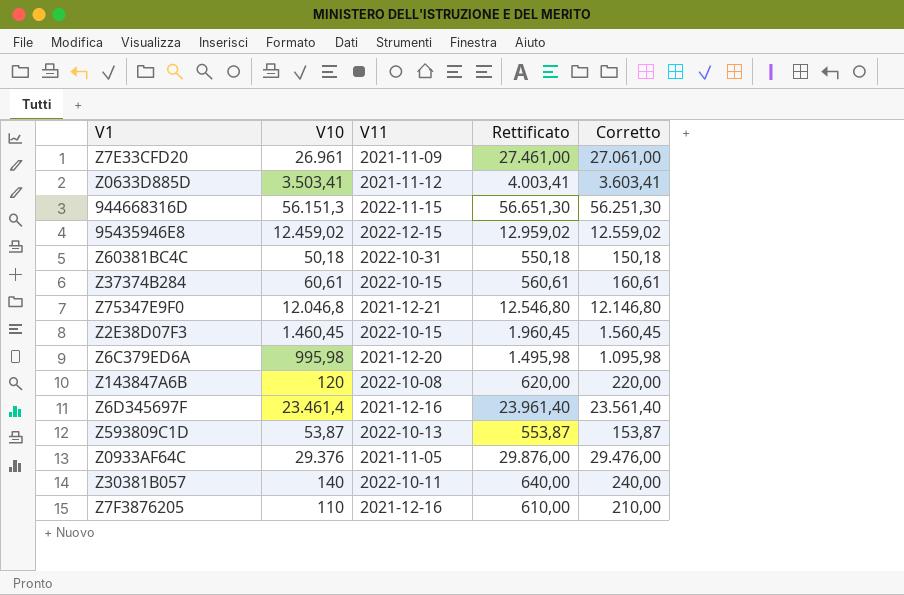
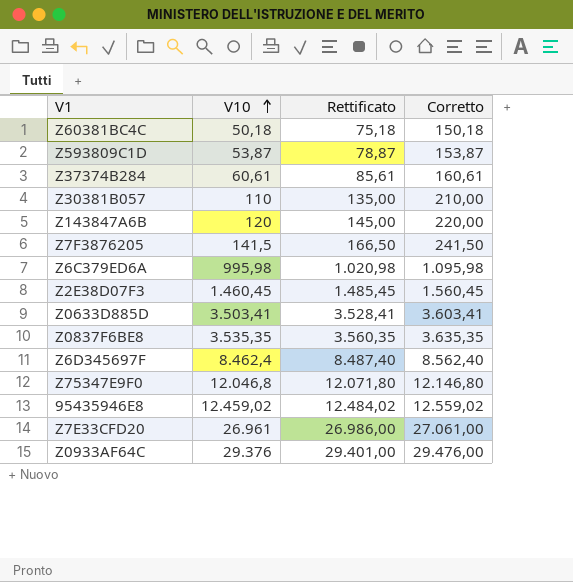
row order: none -> V10 ascending
column V11 | position: 3 -> none
column Rettificato | formula: [V10] + 500 -> [V10] + 25
row 944668316D: 56.151,3 | 2022-11-15 | 56.651,30 | 56.251,30 -> none
Z30381B057 | V10: 140 -> 110
Z30381B057 | Corretto: 240,00 -> 210,00
Z7F3876205 | V10: 110 -> 141,5
Z7F3876205 | Corretto: 210,00 -> 241,50
row Z0837F6BE8: none -> 3.535,35 | 3.560,35 | 3.635,35
Z6D345697F | V10: 23.461,4 -> 8.462,4
Z6D345697F | Corretto: 23.561,40 -> 8.562,40

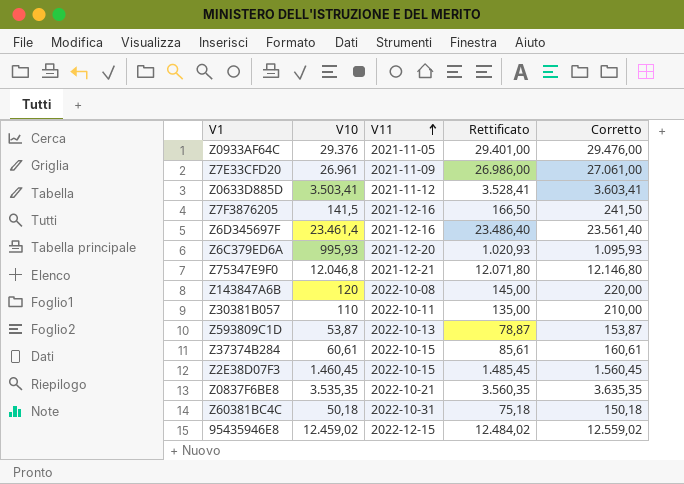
row order: V10 ascending -> V11 ascending
column V11 | position: none -> 3
Z6D345697F | V10: 8.462,4 -> 23.461,4
Z6D345697F | Rettificato: 8.487,40 -> 23.486,40
Z6D345697F | Corretto: 8.562,40 -> 23.561,40
Z6C379ED6A | V10: 995,98 -> 995,93
Z6C379ED6A | Rettificato: 1.020,98 -> 1.020,93
Z6C379ED6A | Corretto: 1.095,98 -> 1.095,93

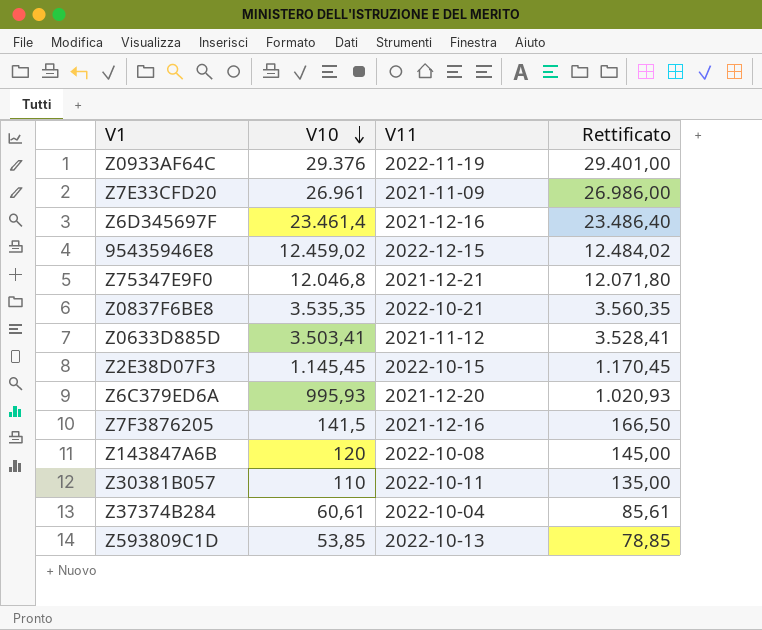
row order: V11 ascending -> V10 descending
column Corretto | formula: [V10] + 100 -> none
row Z60381BC4C: 50,18 | 2022-10-31 | 75,18 | 150,18 -> none
Z0933AF64C | V11: 2021-11-05 -> 2022-11-19
Z2E38D07F3 | V10: 1.460,45 -> 1.145,45
Z2E38D07F3 | Rettificato: 1.485,45 -> 1.170,45
Z37374B284 | V11: 2022-10-15 -> 2022-10-04
Z593809C1D | V10: 53,87 -> 53,85
Z593809C1D | Rettificato: 78,87 -> 78,85

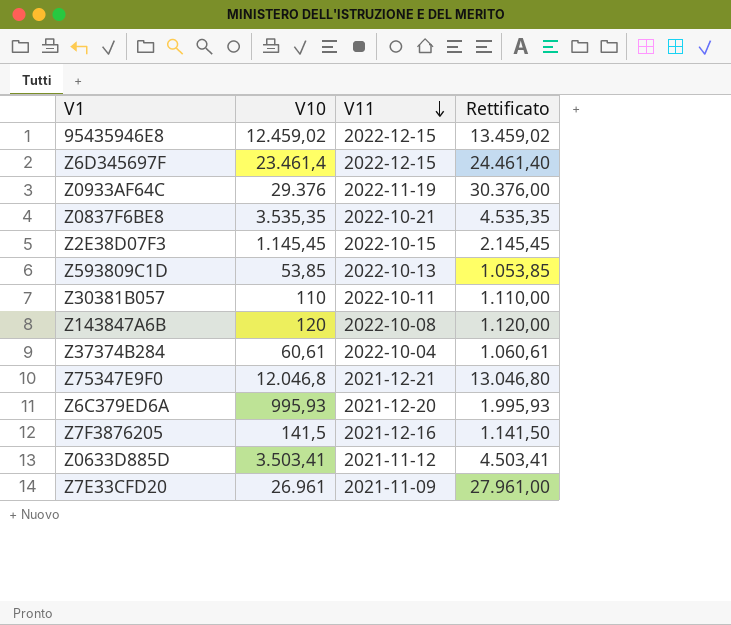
row order: V10 descending -> V11 descending
column Rettificato | formula: [V10] + 25 -> [V10] + 1000
Z6D345697F | V11: 2021-12-16 -> 2022-12-15

